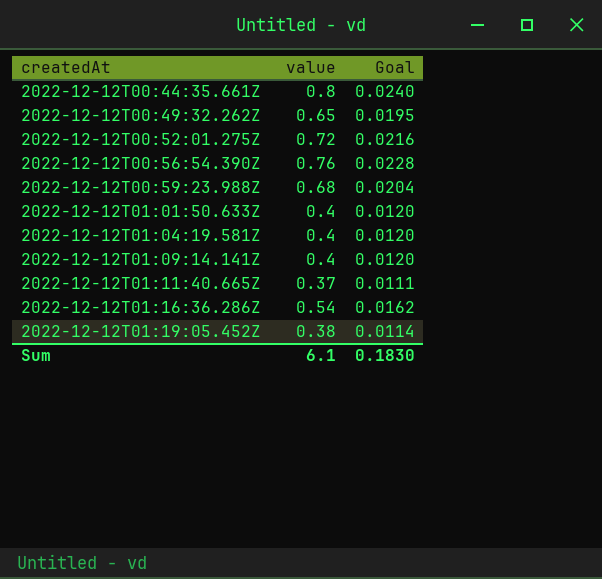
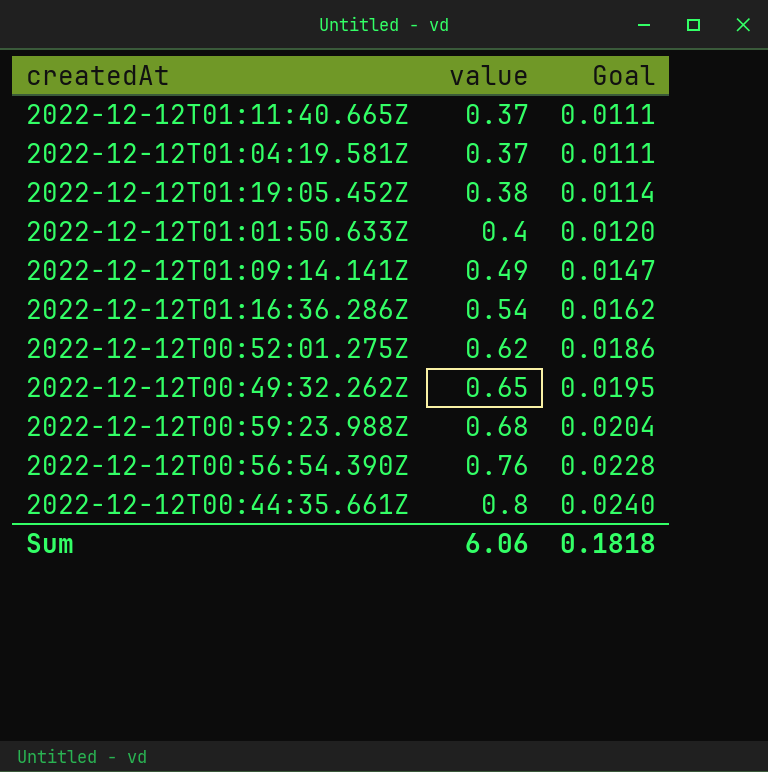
row order: createdAt ascending -> value ascending
2022-12-12T01:04:19.581Z | value: 0.4 -> 0.37
2022-12-12T01:04:19.581Z | Goal: 0.0120 -> 0.0111
2022-12-12T01:09:14.141Z | value: 0.4 -> 0.49
2022-12-12T01:09:14.141Z | Goal: 0.0120 -> 0.0147
2022-12-12T00:52:01.275Z | value: 0.72 -> 0.62
2022-12-12T00:52:01.275Z | Goal: 0.0216 -> 0.0186
Sum | value: 6.1 -> 6.06
Sum | Goal: 0.1830 -> 0.1818

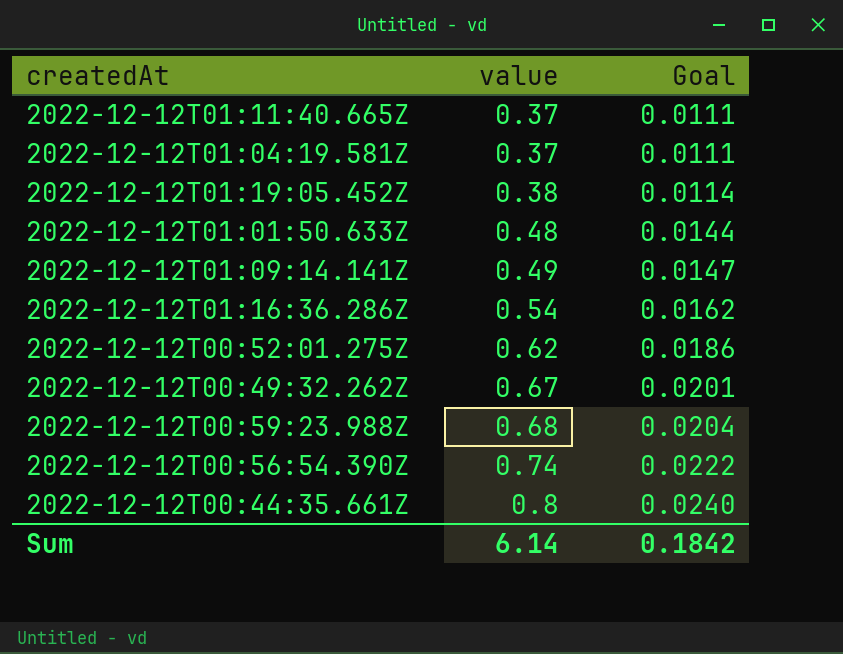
2022-12-12T01:01:50.633Z | value: 0.4 -> 0.48
2022-12-12T01:01:50.633Z | Goal: 0.0120 -> 0.0144
2022-12-12T00:49:32.262Z | value: 0.65 -> 0.67
2022-12-12T00:49:32.262Z | Goal: 0.0195 -> 0.0201
2022-12-12T00:56:54.390Z | value: 0.76 -> 0.74
2022-12-12T00:56:54.390Z | Goal: 0.0228 -> 0.0222
Sum | value: 6.06 -> 6.14
Sum | Goal: 0.1818 -> 0.1842

